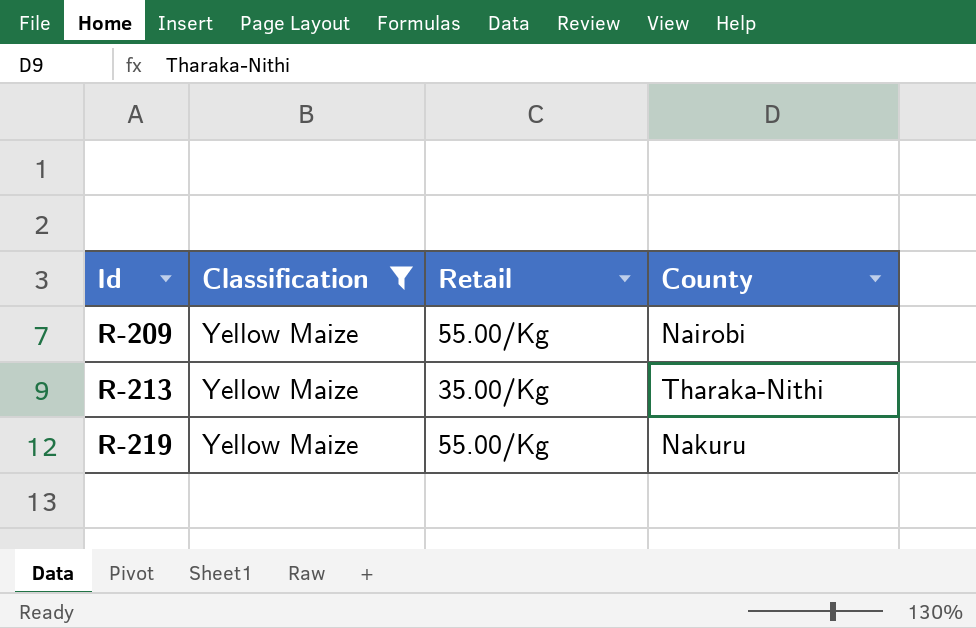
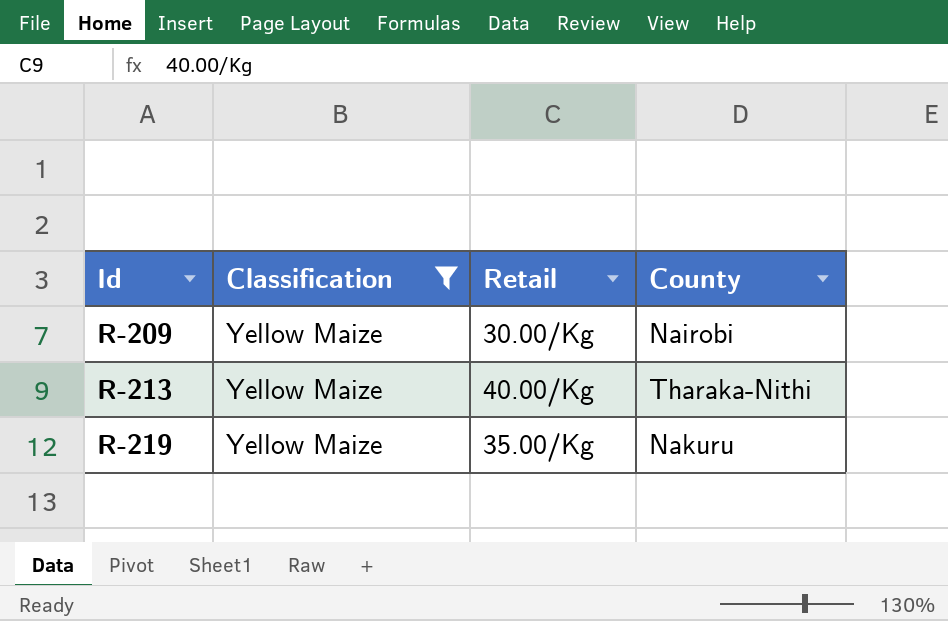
R-209 | Retail: 55.00/Kg -> 30.00/Kg
R-213 | Retail: 35.00/Kg -> 40.00/Kg
R-219 | Retail: 55.00/Kg -> 35.00/Kg

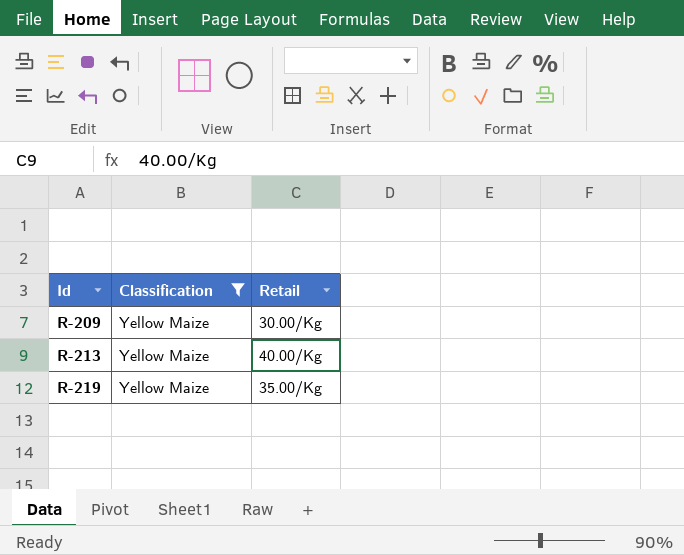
column County | position: 4 -> none

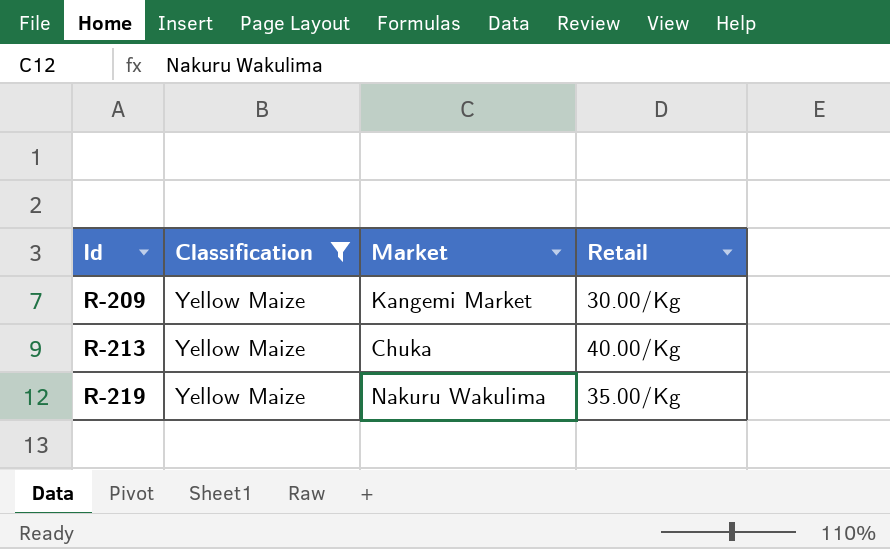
column Market | position: none -> 3

